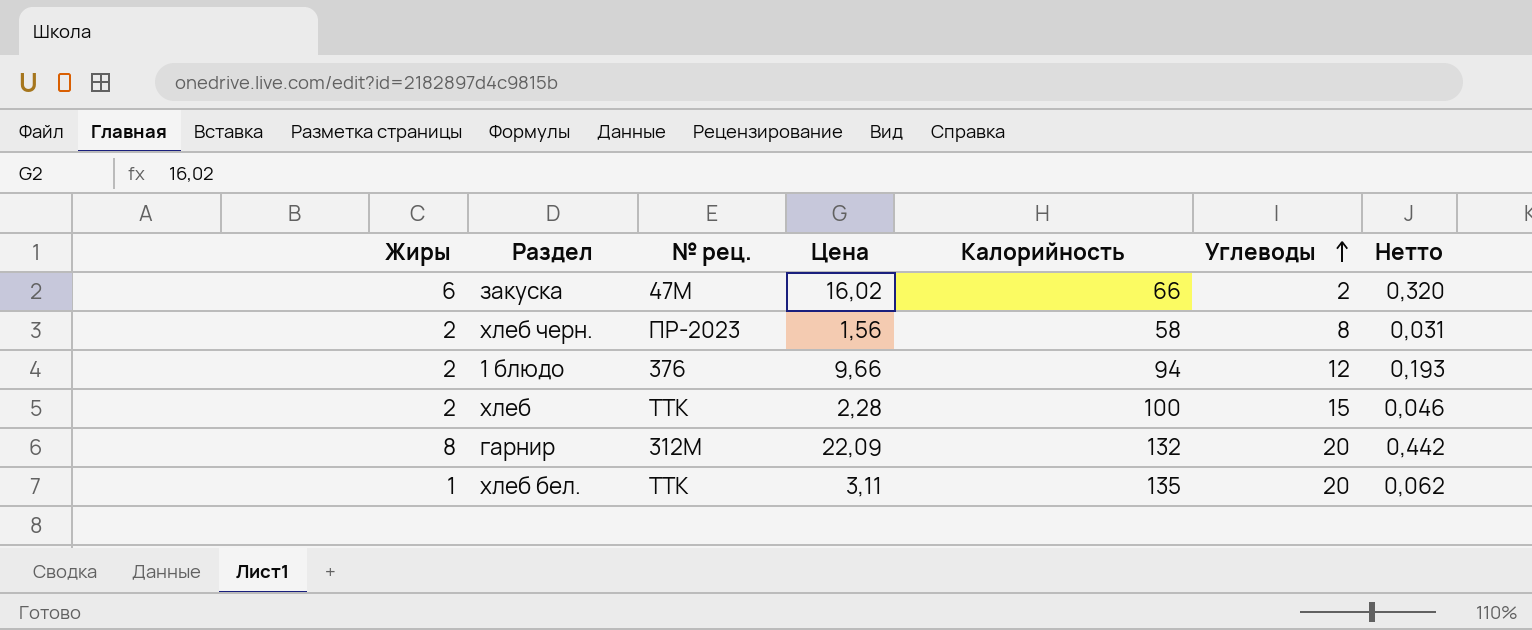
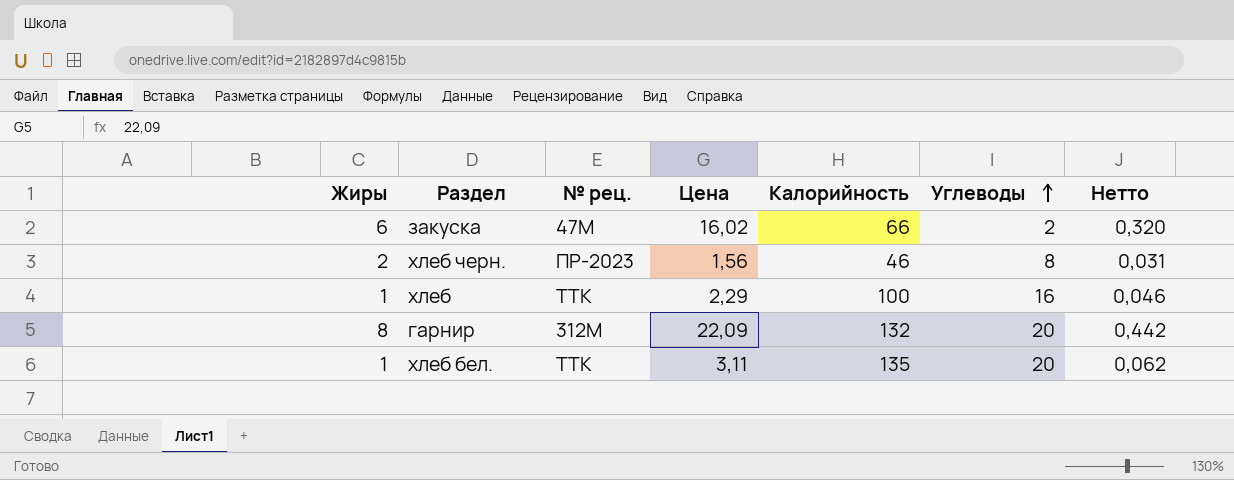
row 1 блюдо: 2 | 376 | 9,66 | 94 | 12 | 0,193 -> none
хлеб черн. | Калорийность: 58 -> 46
хлеб | Жиры: 2 -> 1
хлеб | Цена: 2,28 -> 2,29
хлеб | Углеводы: 15 -> 16

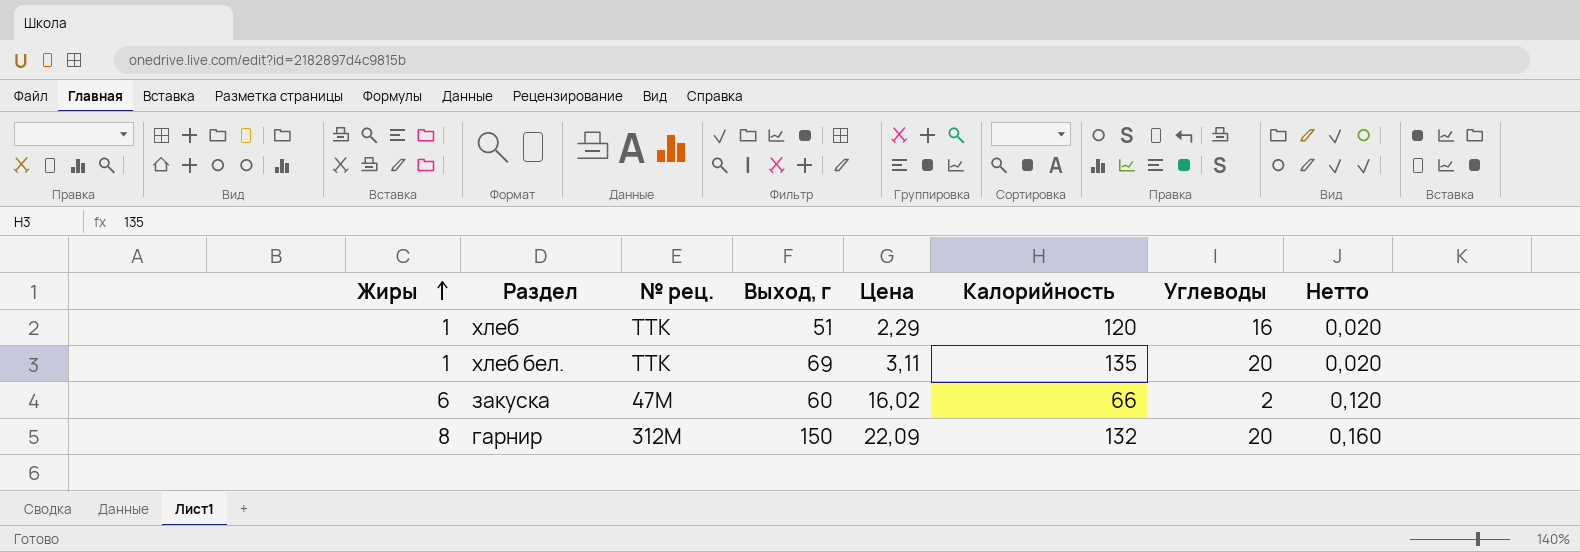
row order: Углеводы ascending -> Жиры ascending
column Выход, г | position: none -> 4
column Нетто | formula: [Цена] * 0,02 -> [Жиры] * 0,02
row хлеб черн.: 2 | ПР-2023 | 1,56 | 46 | 8 | 0,031 -> none
хлеб | Калорийность: 100 -> 120

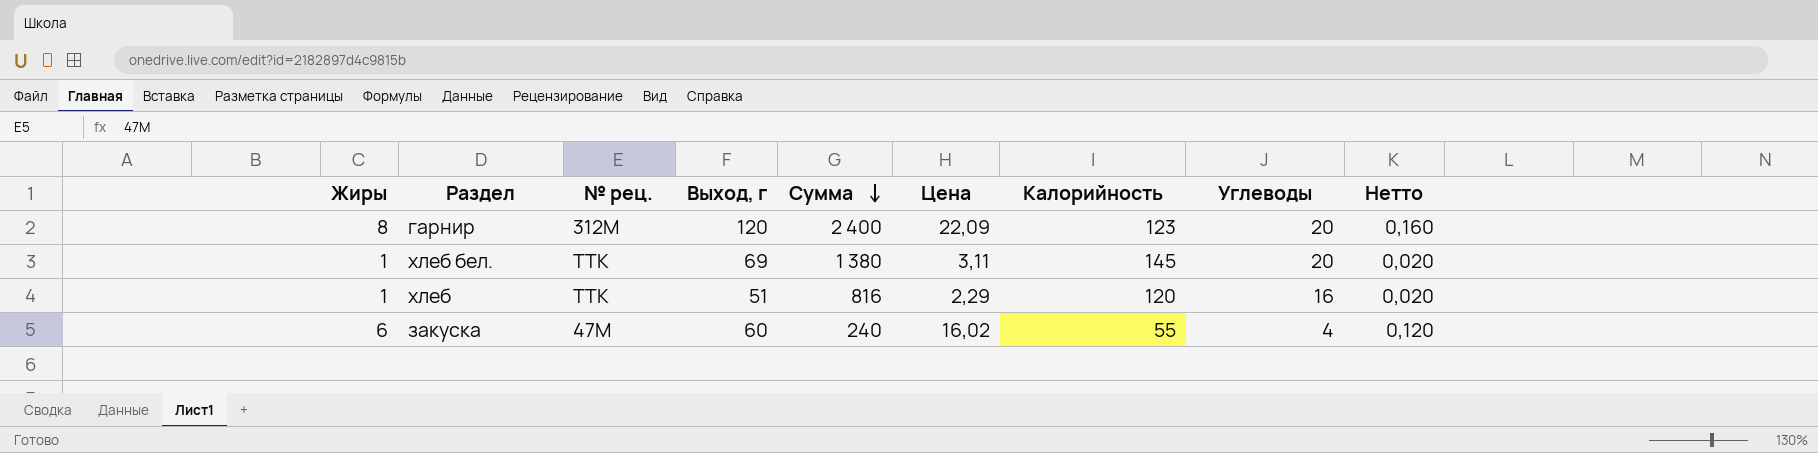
row order: Жиры ascending -> Сумма descending
column Сумма | formula: none -> [Выход, г] * [Углеводы]
гарнир | Выход, г: 150 -> 120
гарнир | Калорийность: 132 -> 123
хлеб бел. | Калорийность: 135 -> 145
закуска | Калорийность: 66 -> 55
закуска | Углеводы: 2 -> 4

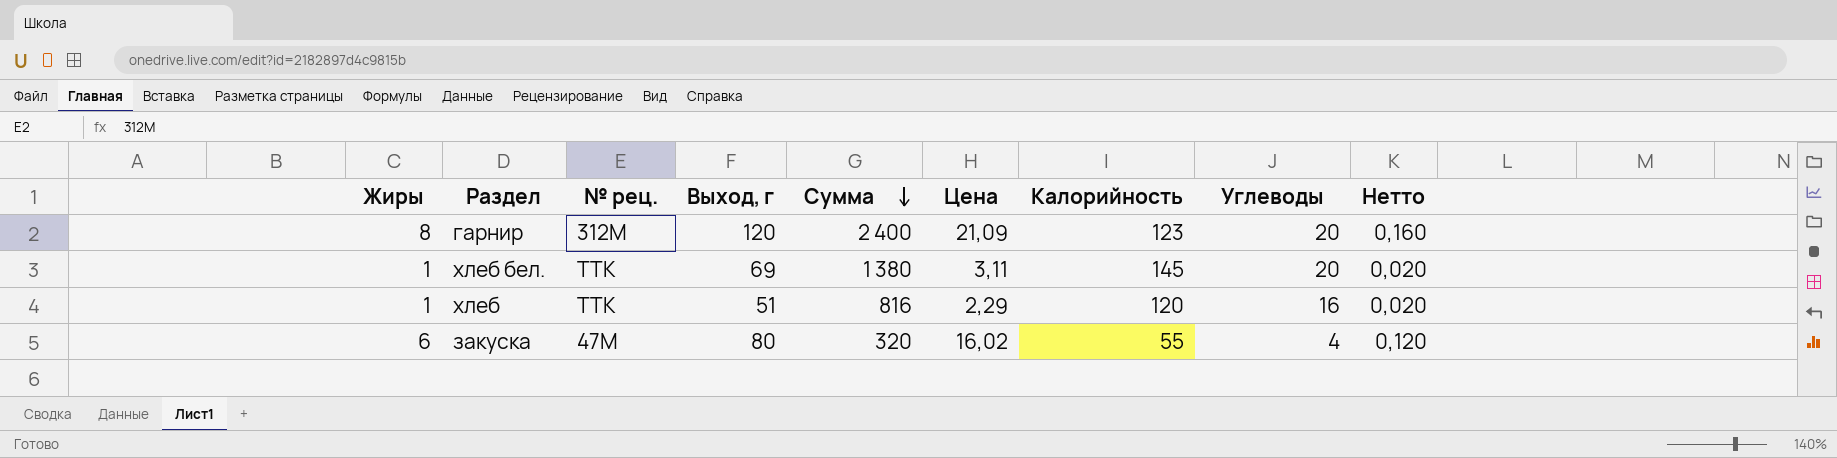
гарнир | Цена: 22,09 -> 21,09
закуска | Выход, г: 60 -> 80
закуска | Сумма: 240 -> 320

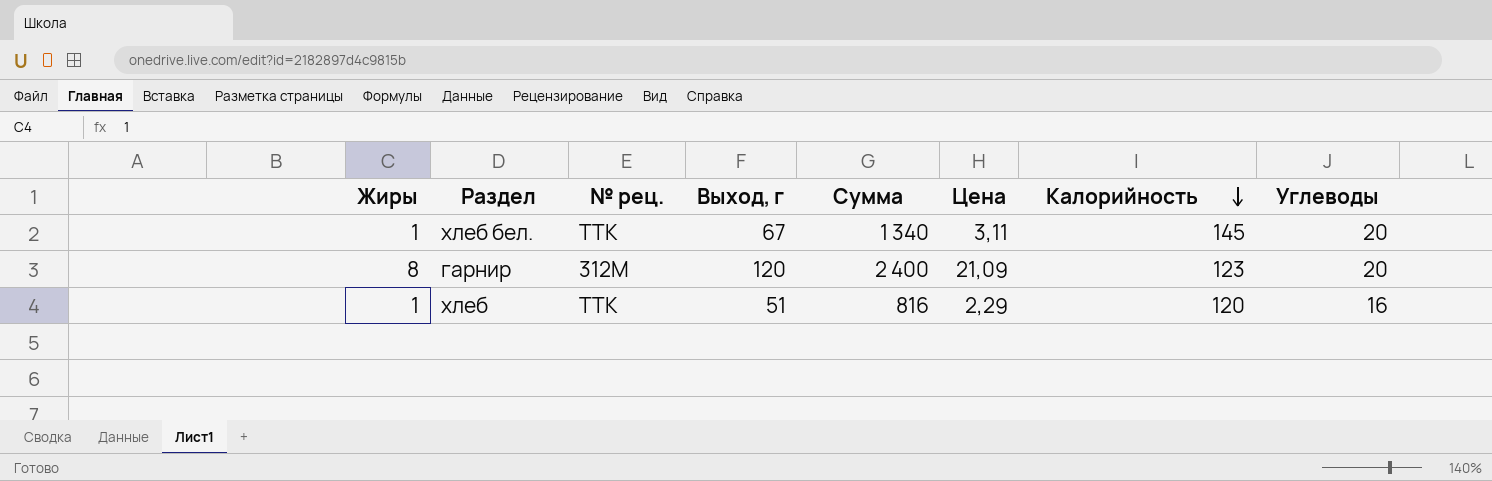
row order: Сумма descending -> Калорийность descending
column Нетто | formula: [Жиры] * 0,02 -> none
row закуска: 6 | 47М | 80 | 320 | 16,02 | 55 | 4 | 0,120 -> none
хлеб бел. | Выход, г: 69 -> 67
хлеб бел. | Сумма: 1 380 -> 1 340

